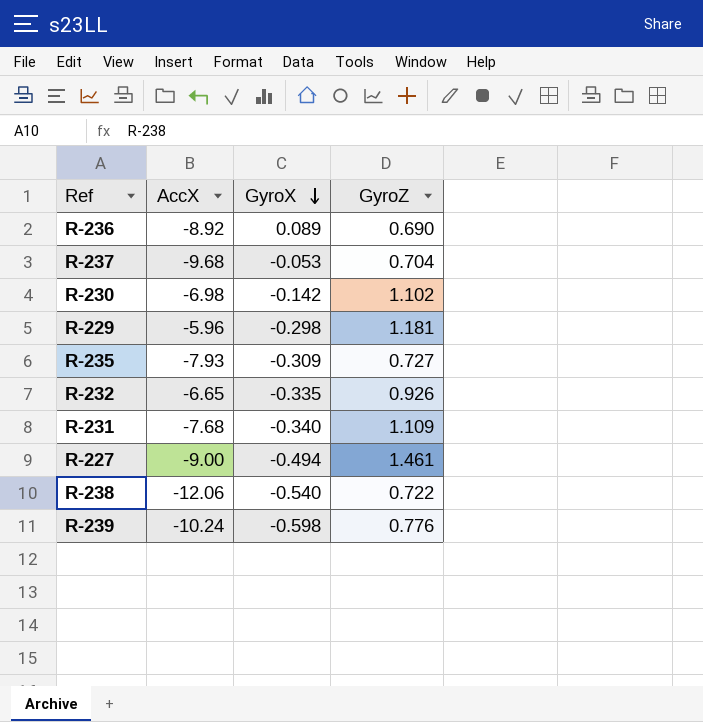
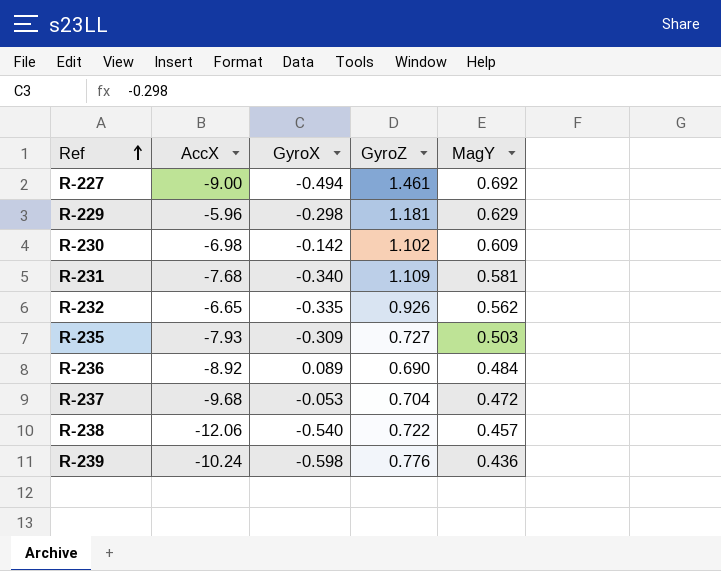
row order: GyroX descending -> Ref ascending
column MagY | position: none -> 5

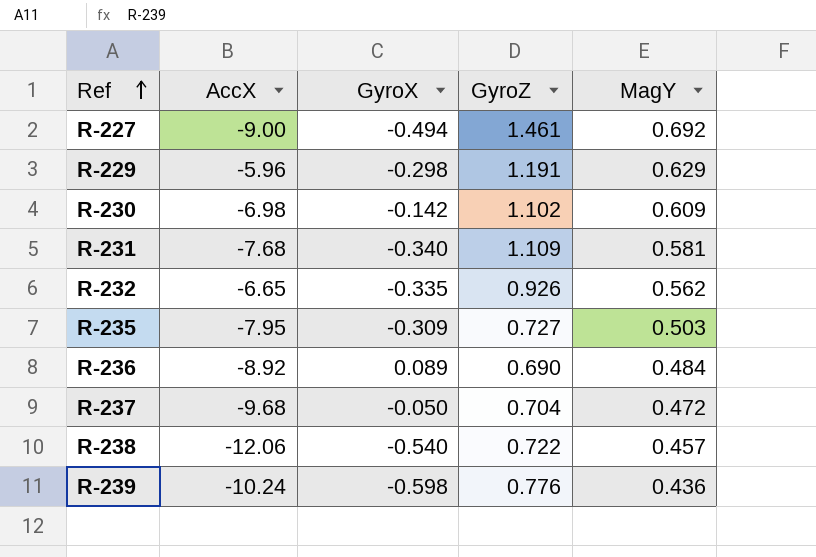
R-229 | GyroZ: 1.181 -> 1.191
R-235 | AccX: -7.93 -> -7.95
R-237 | GyroX: -0.053 -> -0.050

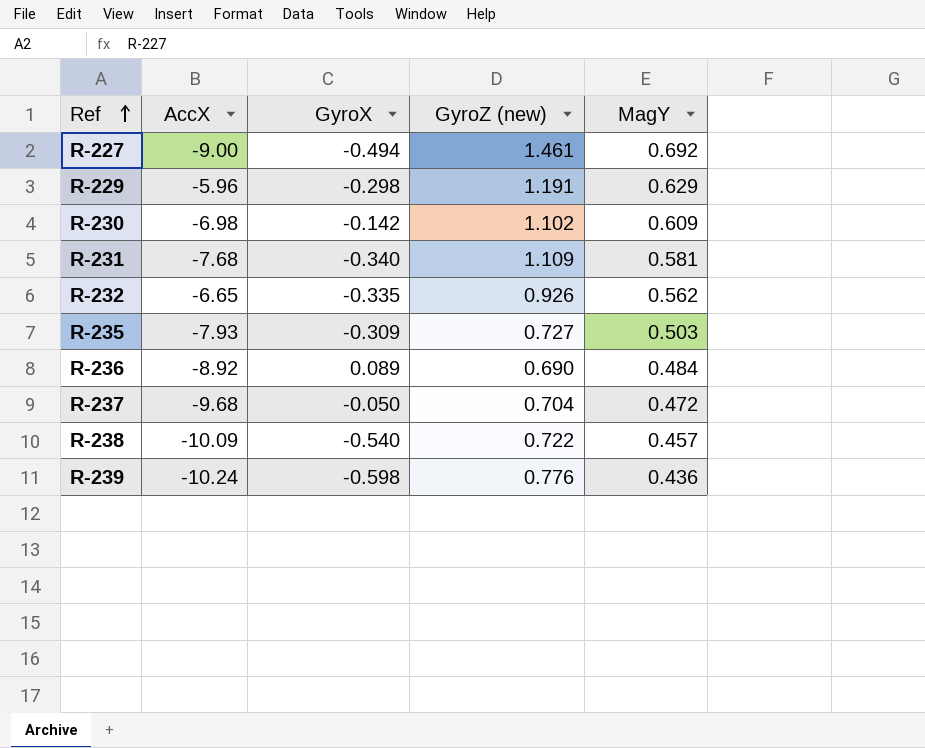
column name: GyroZ -> GyroZ (new)
R-235 | AccX: -7.95 -> -7.93
R-238 | AccX: -12.06 -> -10.09

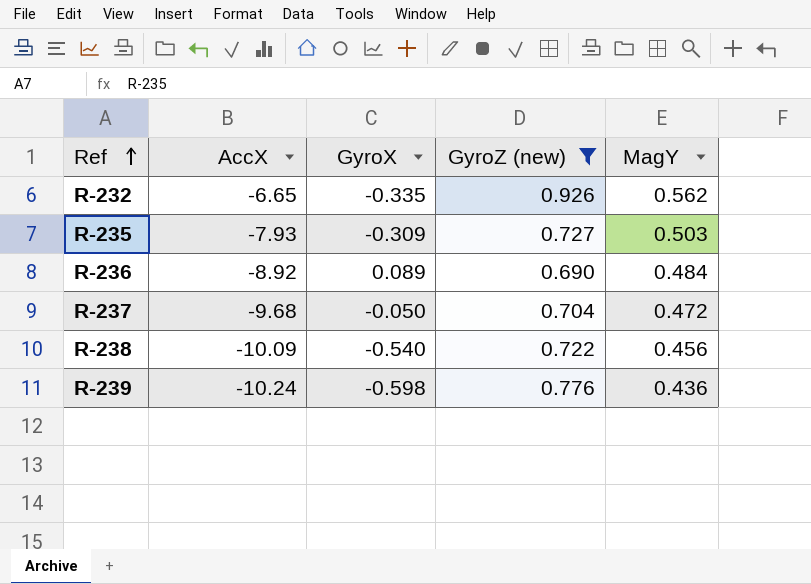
filter: none -> GyroZ (new) <= 0.926
R-238 | MagY: 0.457 -> 0.456

